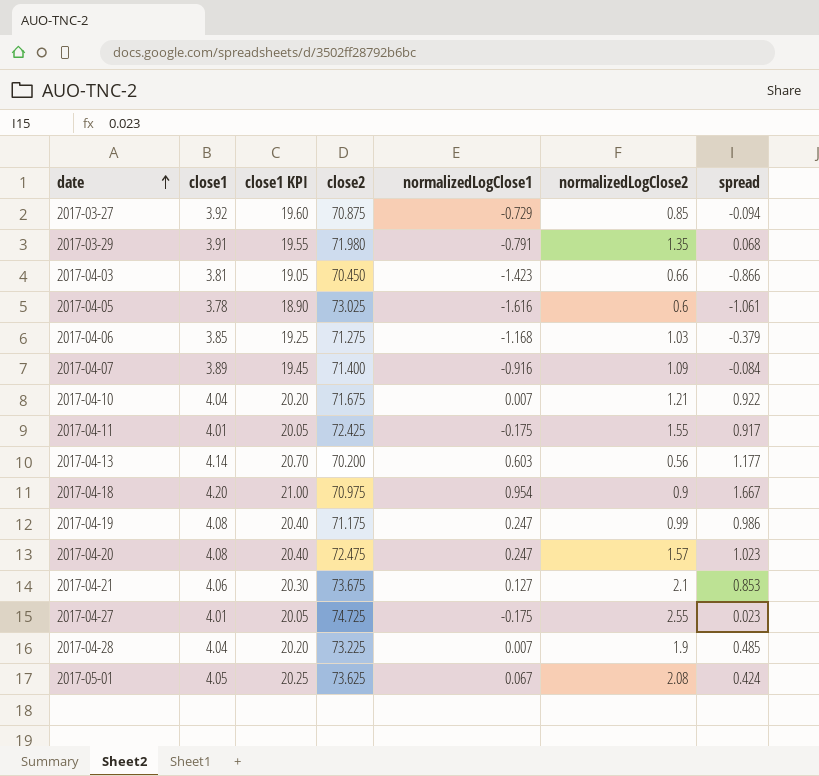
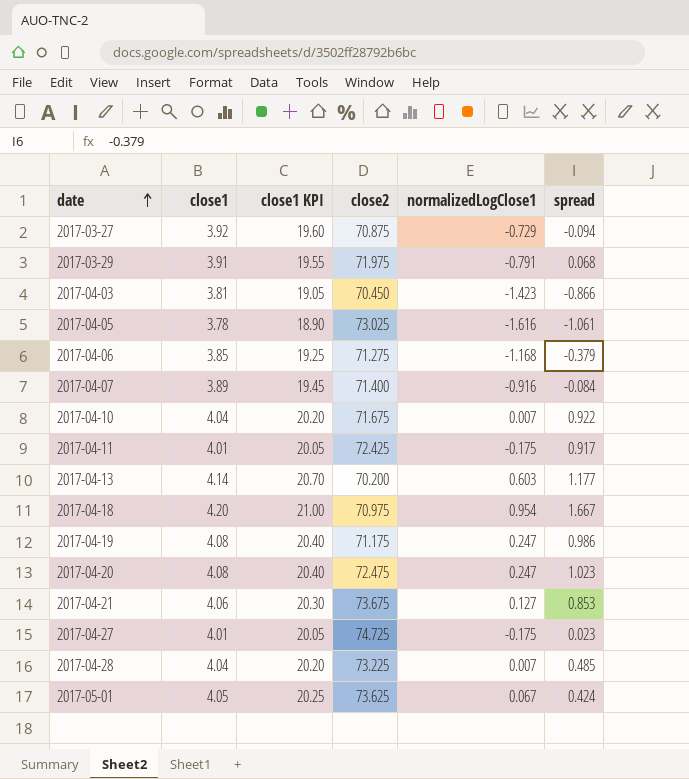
column normalizedLogClose2 | position: 6 -> none
2017-03-29 | close2: 71.980 -> 71.975

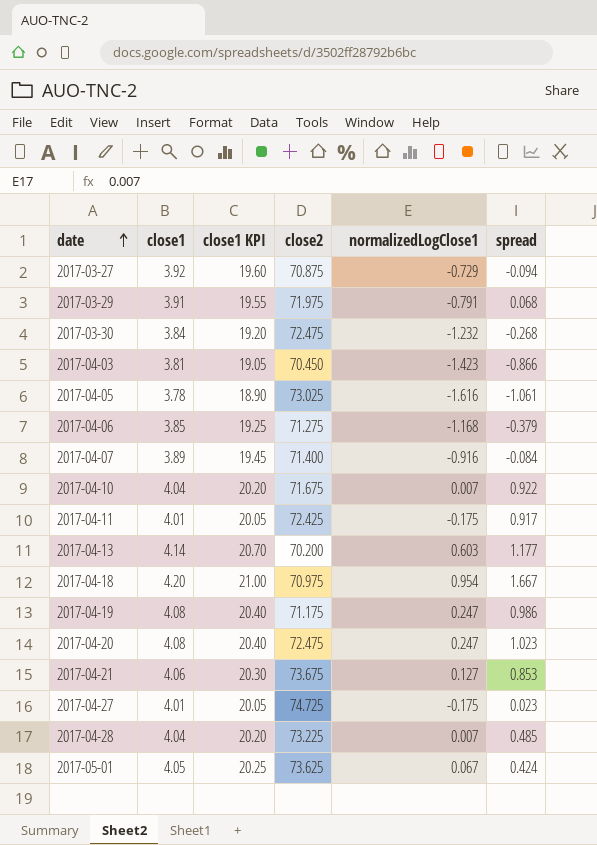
row 2017-03-30: none -> 3.84 | 19.20 | 72.475 | -1.232 | -0.268

